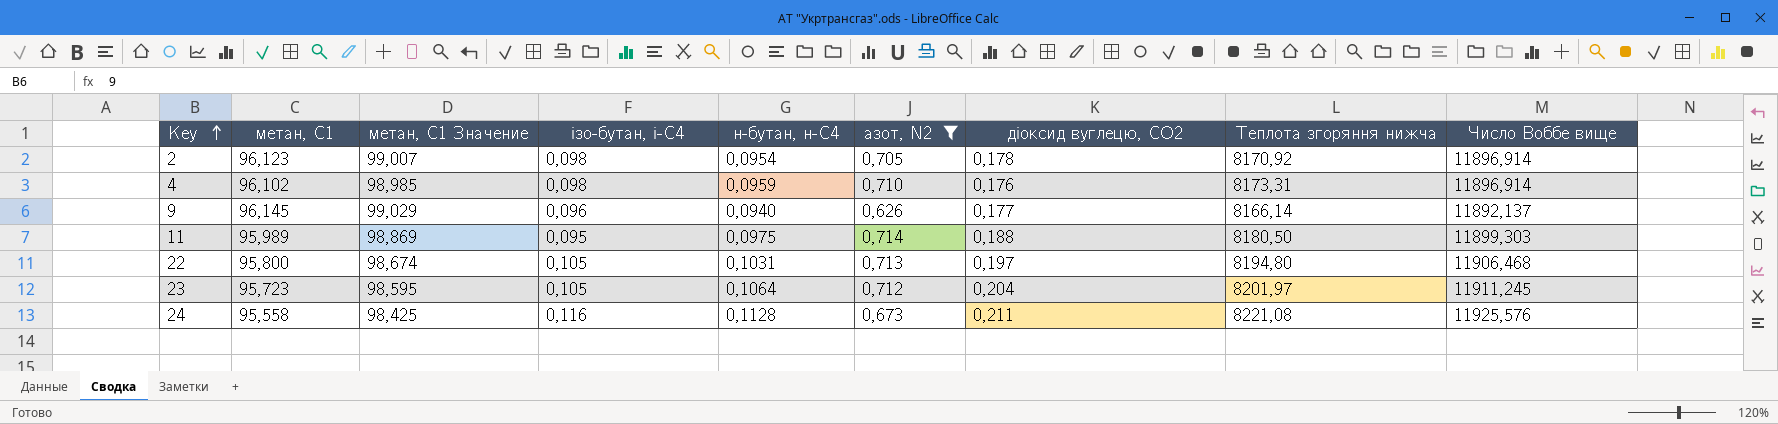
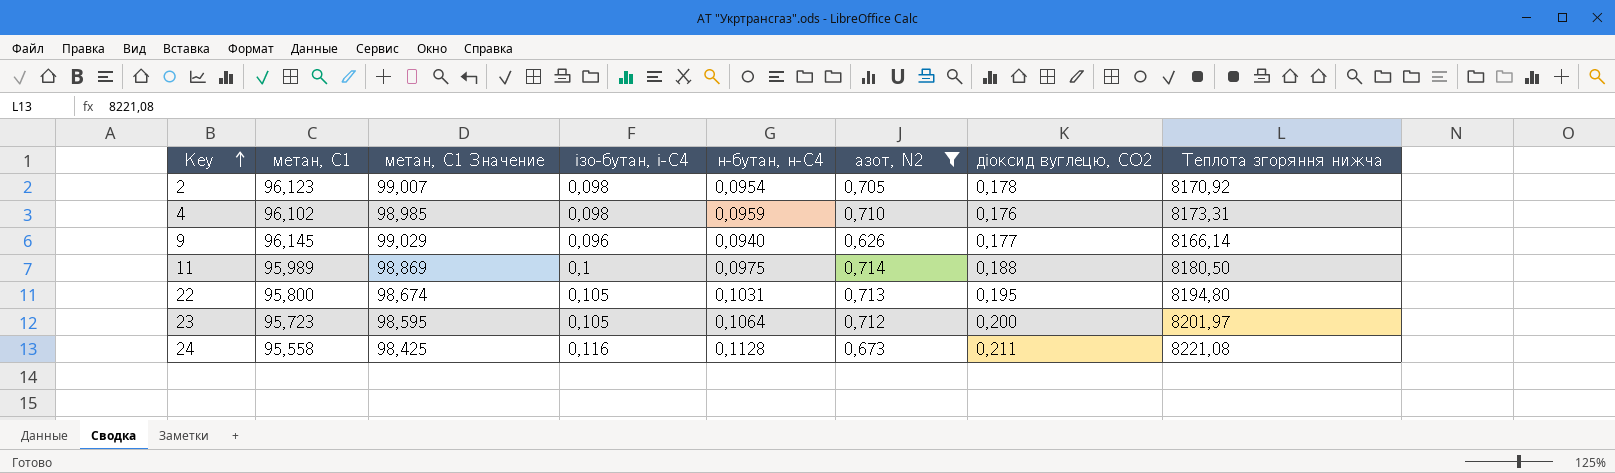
column Число Воббе вище | position: 9 -> none
11 | ізо-бутан, і-С4: 0,095 -> 0,1
22 | діоксид вуглецю, CО2: 0,197 -> 0,195
23 | діоксид вуглецю, CО2: 0,204 -> 0,200

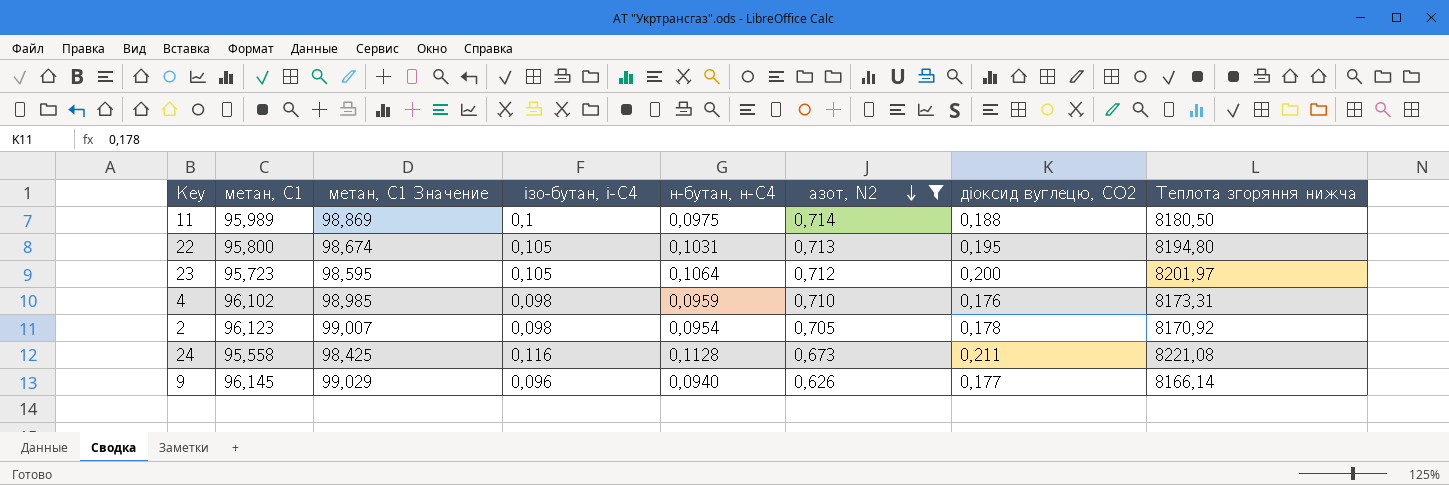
row order: Key ascending -> азот, N2 descending

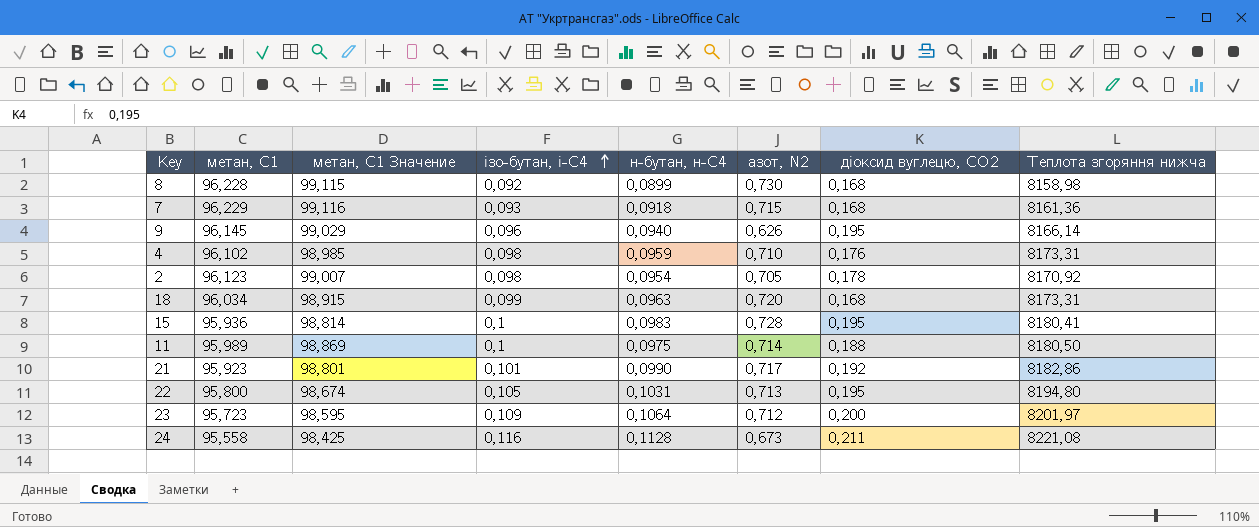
filter: азот, N2 <= 0,714 -> none
row order: азот, N2 descending -> ізо-бутан, і-С4 ascending
9 | діоксид вуглецю, CО2: 0,177 -> 0,195
23 | ізо-бутан, і-С4: 0,105 -> 0,109

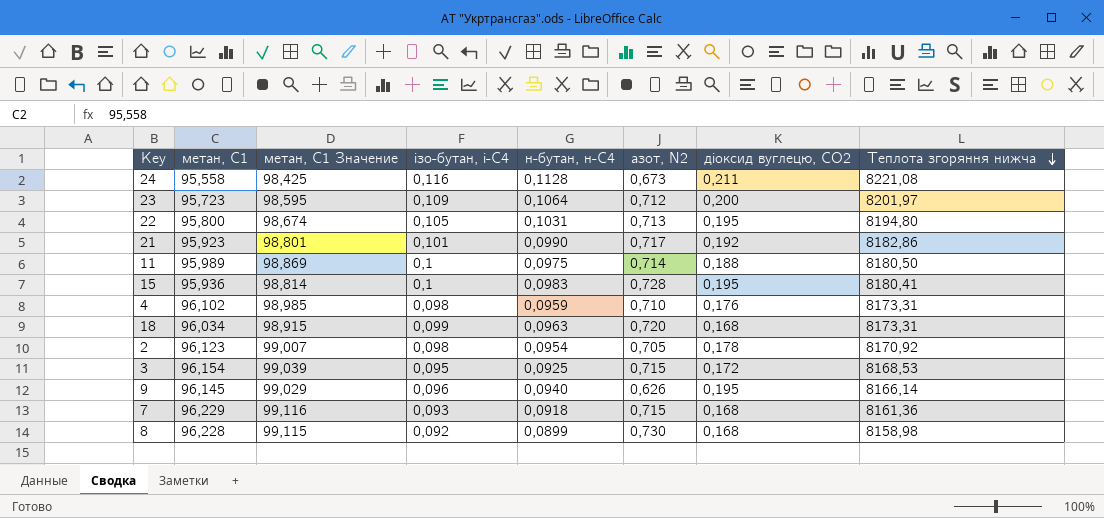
row order: ізо-бутан, і-С4 ascending -> Теплота згоряння нижча descending
row 3: none -> 96,154 | 99,039 | 0,095 | 0,0925 | 0,715 | 0,172 | 8168,53

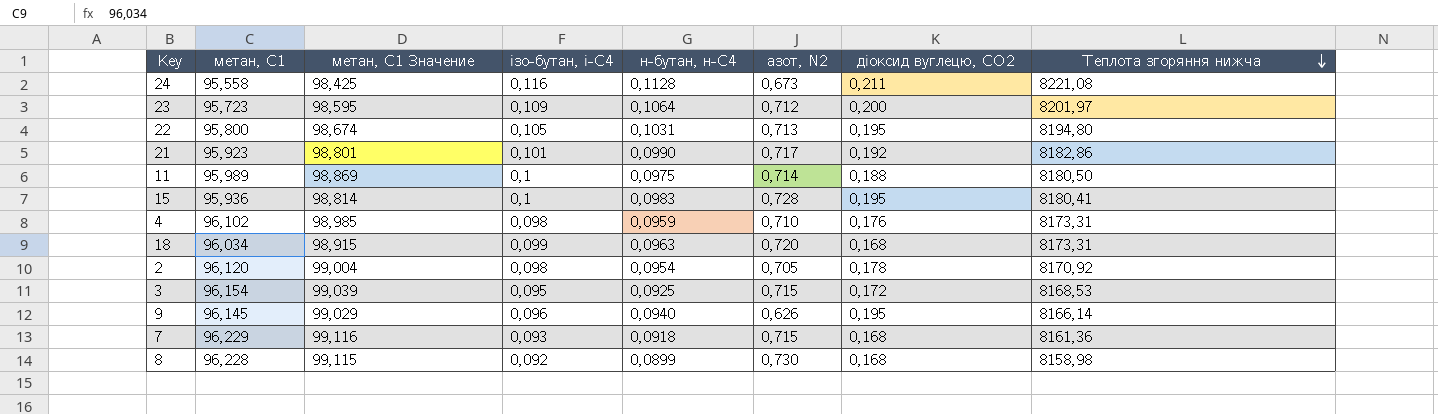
2 | метан, С1: 96,123 -> 96,120
2 | метан, С1 Значение: 99,007 -> 99,004

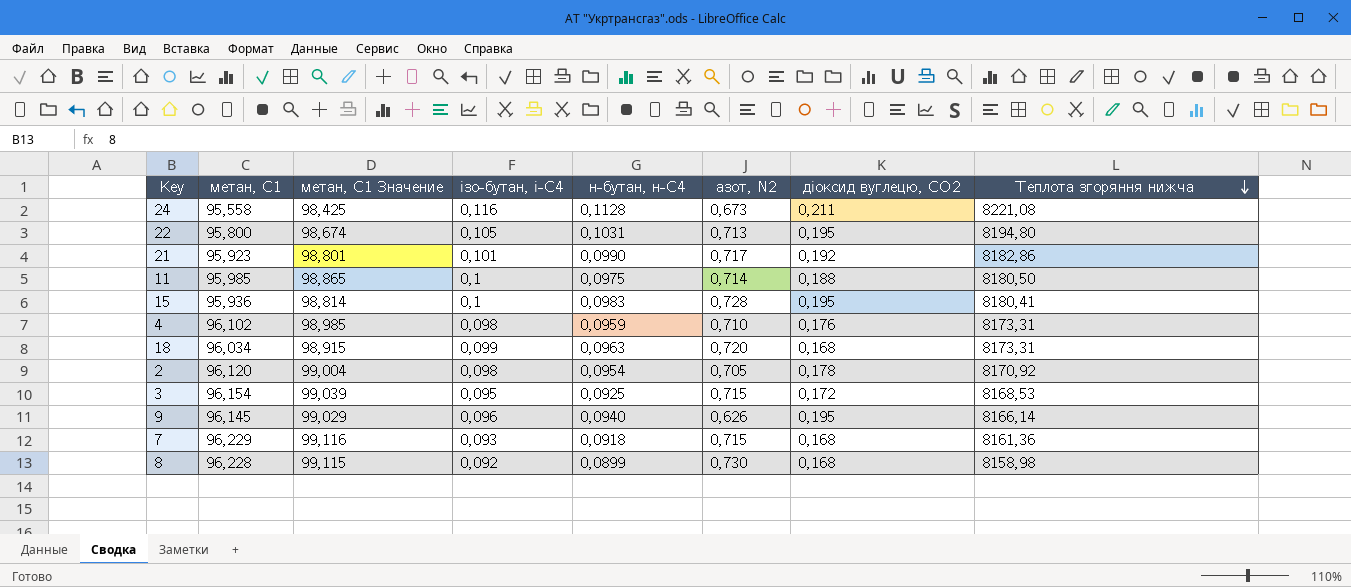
row 23: 95,723 | 98,595 | 0,109 | 0,1064 | 0,712 | 0,200 | 8201,97 -> none
11 | метан, С1: 95,989 -> 95,985
11 | метан, С1 Значение: 98,869 -> 98,865

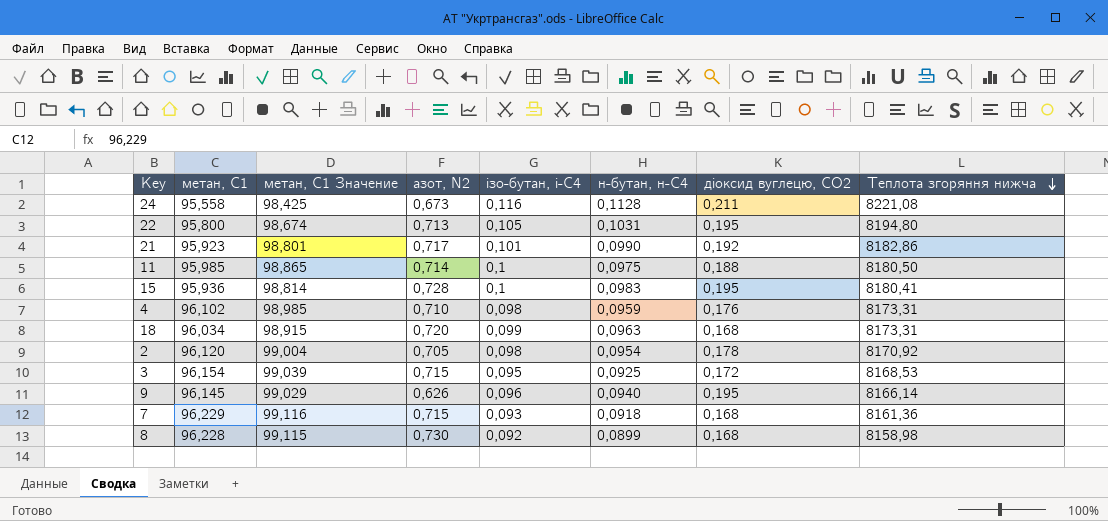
column азот, N2 | position: 6 -> 4

